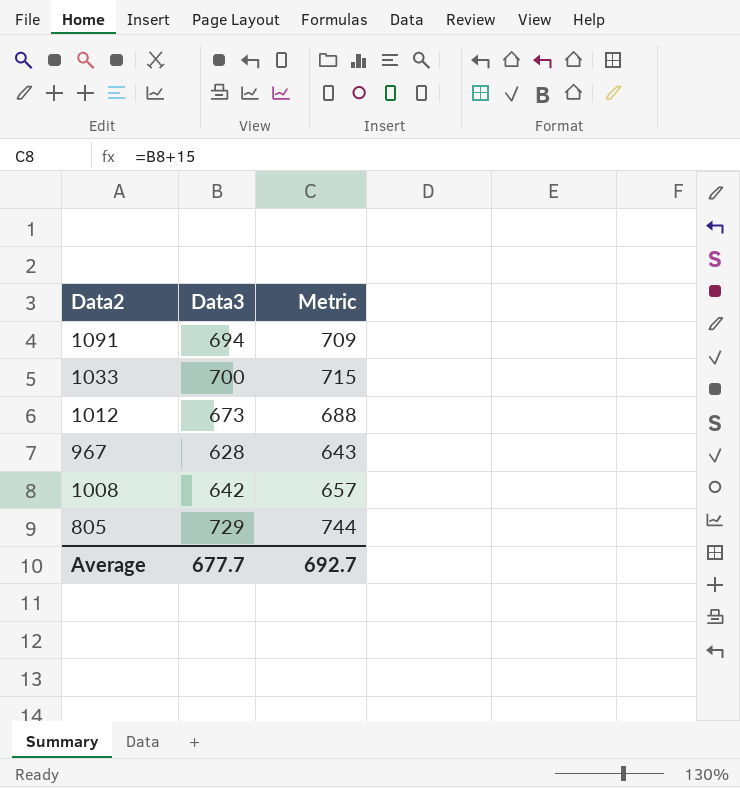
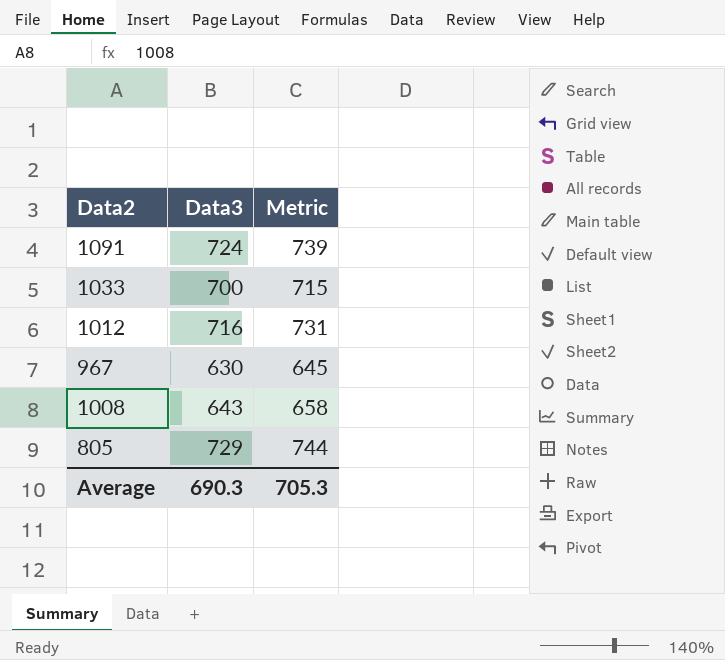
1091 | Data3: 694 -> 724
1091 | Metric: 709 -> 739
1012 | Data3: 673 -> 716
1012 | Metric: 688 -> 731
967 | Data3: 628 -> 630
967 | Metric: 643 -> 645
1008 | Data3: 642 -> 643
1008 | Metric: 657 -> 658
Average | Data3: 677.7 -> 690.3
Average | Metric: 692.7 -> 705.3

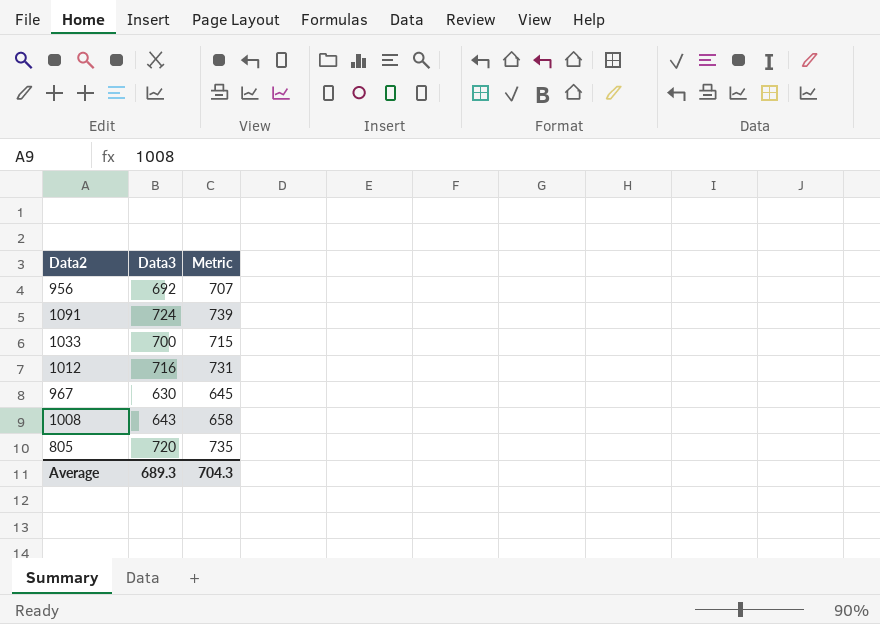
row 956: none -> 692 | 707
805 | Data3: 729 -> 720
805 | Metric: 744 -> 735
Average | Data3: 690.3 -> 689.3
Average | Metric: 705.3 -> 704.3

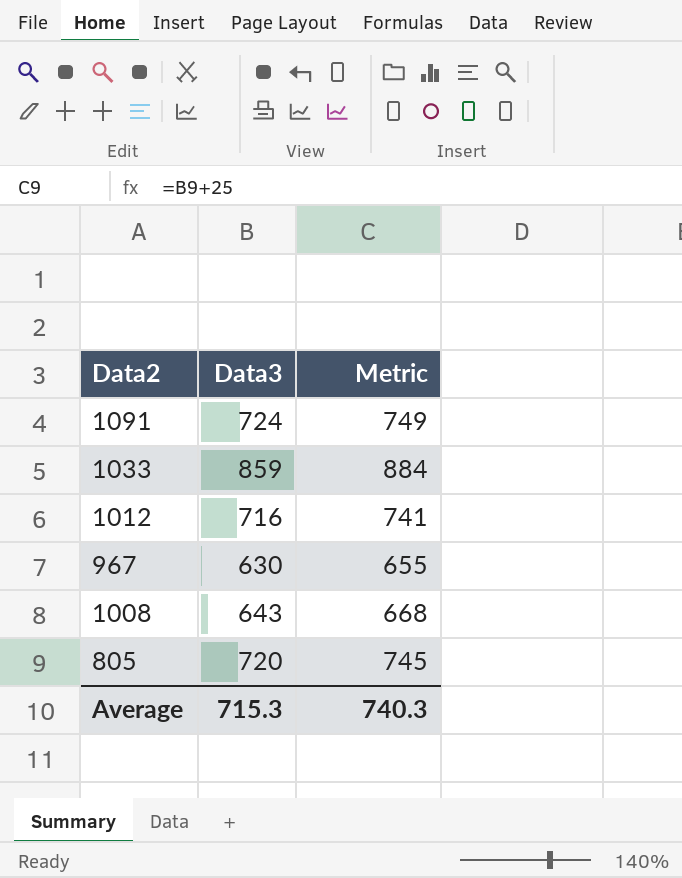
column Metric | formula: [Data3] + 15 -> [Data3] + 25
row 956: 692 | 707 -> none
1033 | Data3: 700 -> 859
Average | Data3: 689.3 -> 715.3
Average | Metric: 704.3 -> 740.3

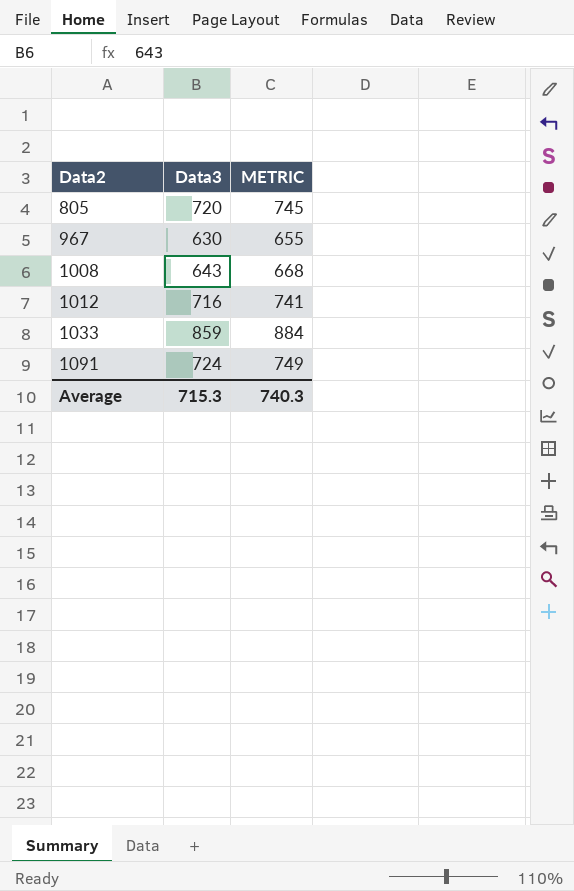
row order: none -> Data2 ascending
column name: Metric -> METRIC

